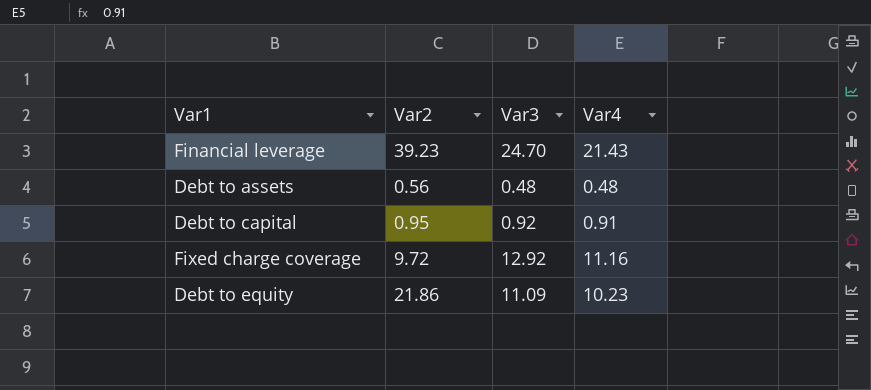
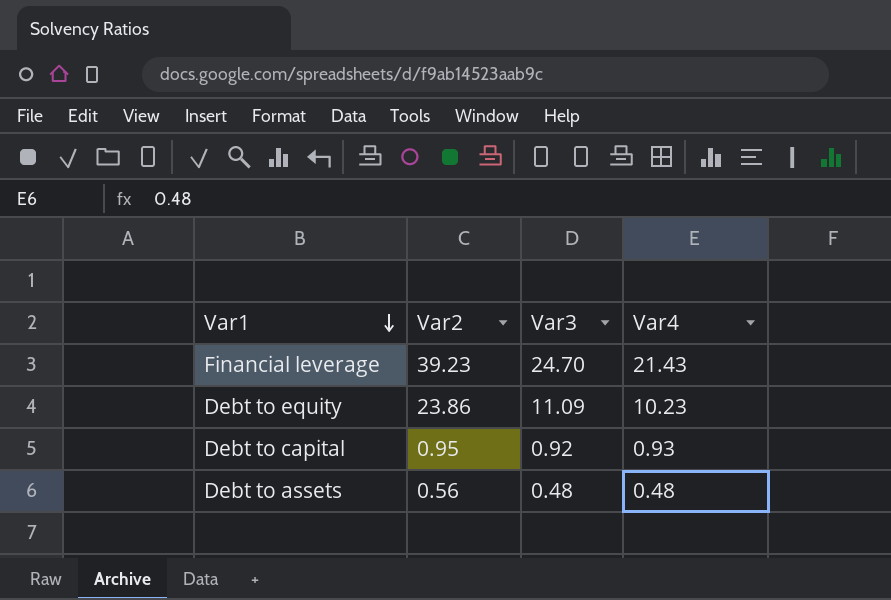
row order: none -> Var1 descending
row Fixed charge coverage: 9.72 | 12.92 | 11.16 -> none
Debt to equity | Var2: 21.86 -> 23.86
Debt to capital | Var4: 0.91 -> 0.93

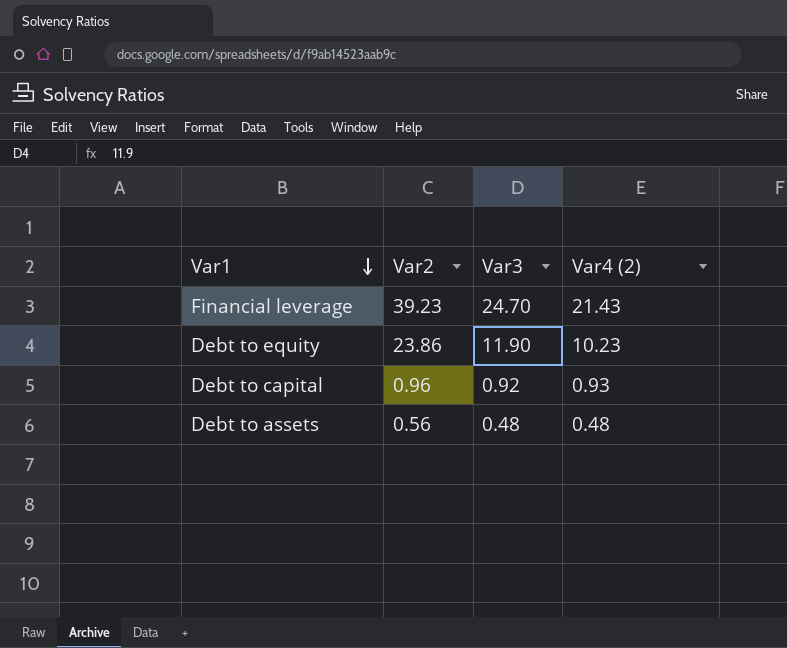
column name: Var4 -> Var4 (2)
Debt to equity | Var3: 11.09 -> 11.90
Debt to capital | Var2: 0.95 -> 0.96

